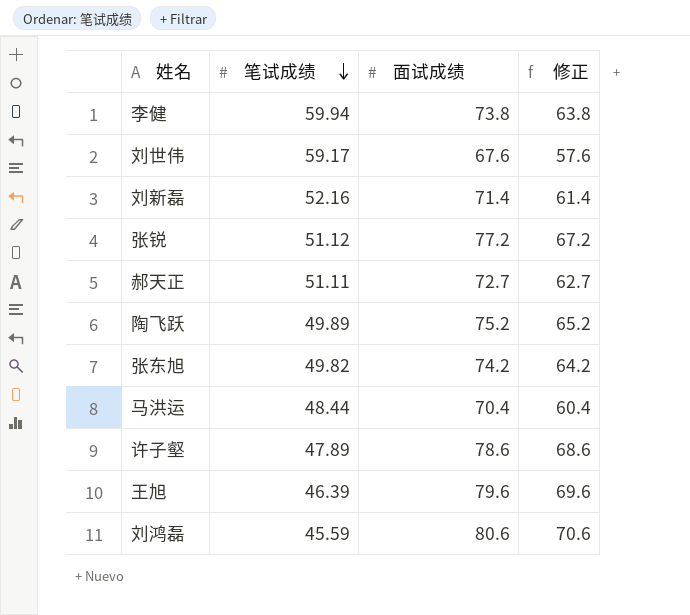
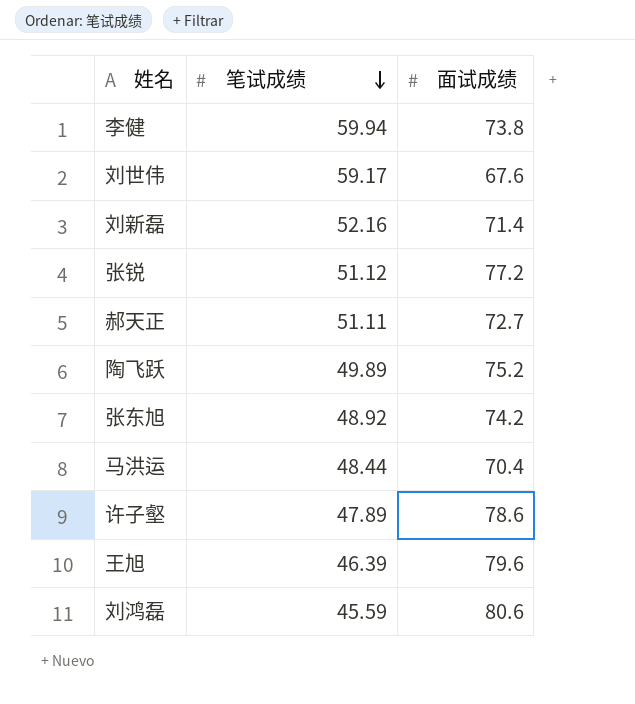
column 修正 | formula: [面试成绩] - 10 -> none
张东旭 | 笔试成绩: 49.82 -> 48.92

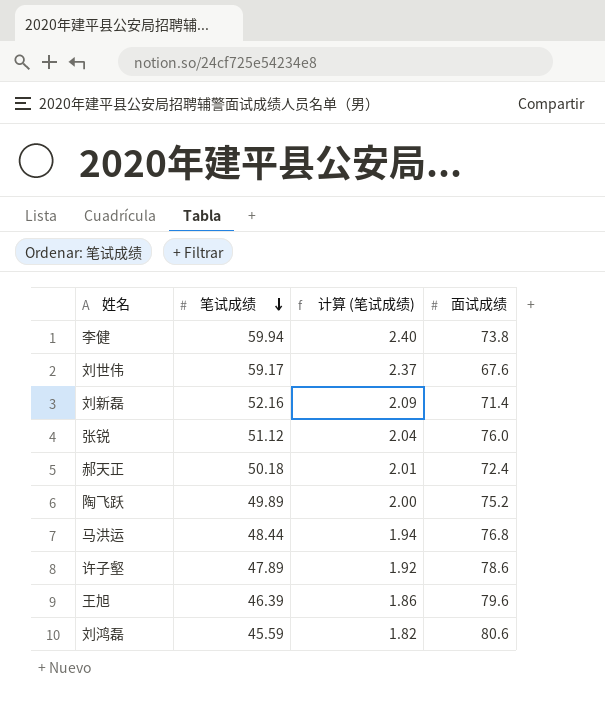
column 计算 (笔试成绩) | formula: none -> [笔试成绩] * 0.04
row 张东旭: 48.92 | 74.2 -> none
张锐 | 面试成绩: 77.2 -> 76.0
郝天正 | 笔试成绩: 51.11 -> 50.18
郝天正 | 面试成绩: 72.7 -> 72.4
马洪运 | 面试成绩: 70.4 -> 76.8

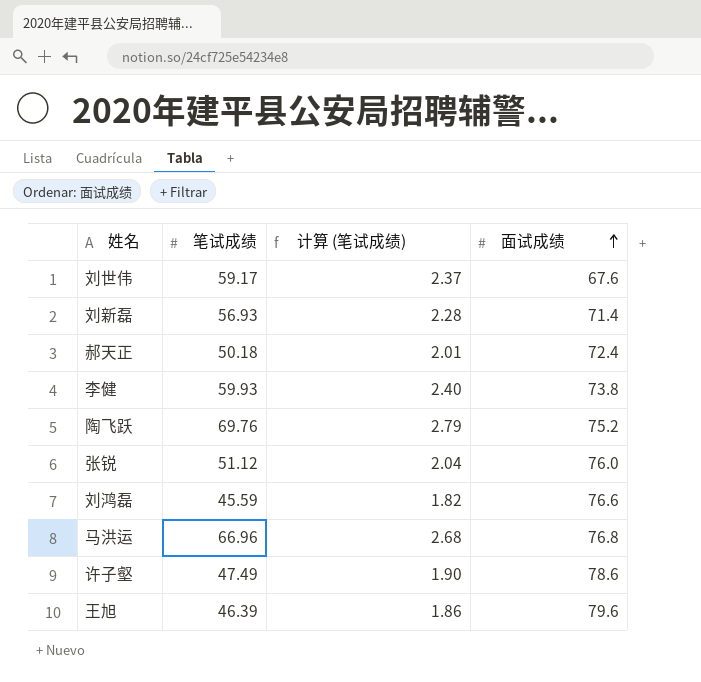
row order: 笔试成绩 descending -> 面试成绩 ascending
刘新磊 | 笔试成绩: 52.16 -> 56.93
刘新磊 | 计算 (笔试成绩): 2.09 -> 2.28
李健 | 笔试成绩: 59.94 -> 59.93
陶飞跃 | 笔试成绩: 49.89 -> 69.76
陶飞跃 | 计算 (笔试成绩): 2.00 -> 2.79
刘鸿磊 | 面试成绩: 80.6 -> 76.6
马洪运 | 笔试成绩: 48.44 -> 66.96
马洪运 | 计算 (笔试成绩): 1.94 -> 2.68
许子壑 | 笔试成绩: 47.89 -> 47.49
许子壑 | 计算 (笔试成绩): 1.92 -> 1.90

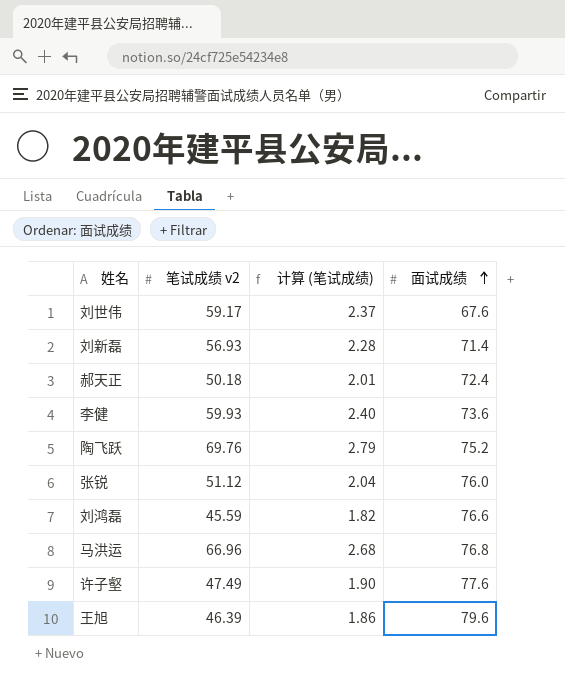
column name: 笔试成绩 -> 笔试成绩 v2
李健 | 面试成绩: 73.8 -> 73.6
许子壑 | 面试成绩: 78.6 -> 77.6

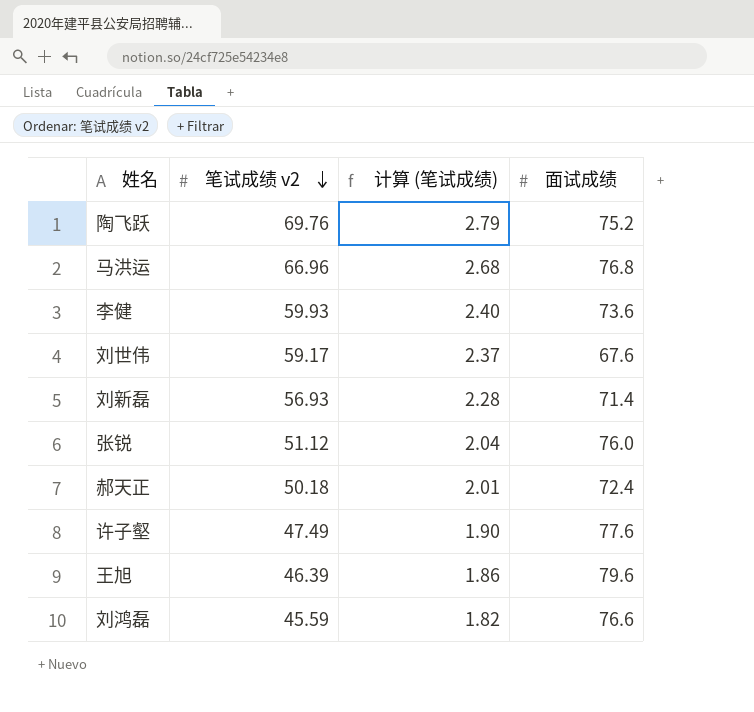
row order: 面试成绩 ascending -> 笔试成绩 v2 descending

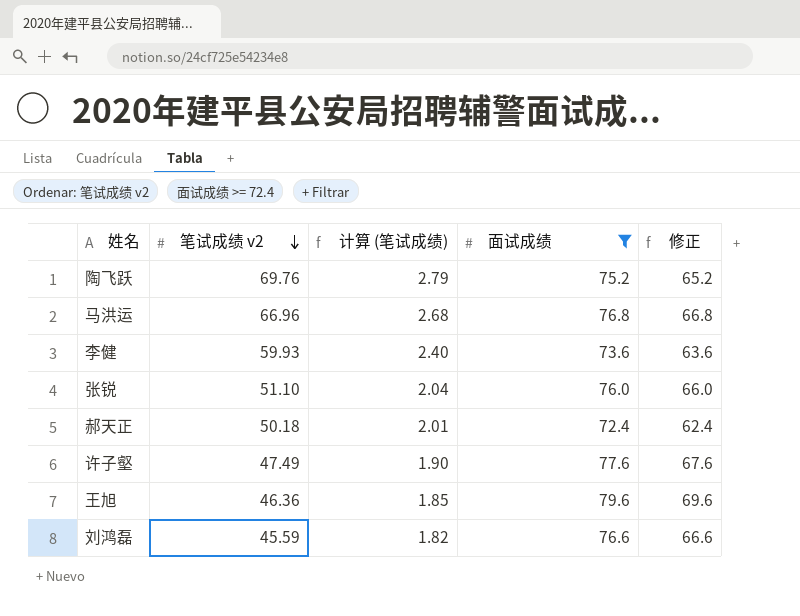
filter: none -> 面试成绩 >= 72.4
column 修正 | formula: none -> [面试成绩] - 10
张锐 | 笔试成绩 v2: 51.12 -> 51.10
王旭 | 笔试成绩 v2: 46.39 -> 46.36
王旭 | 计算 (笔试成绩): 1.86 -> 1.85

